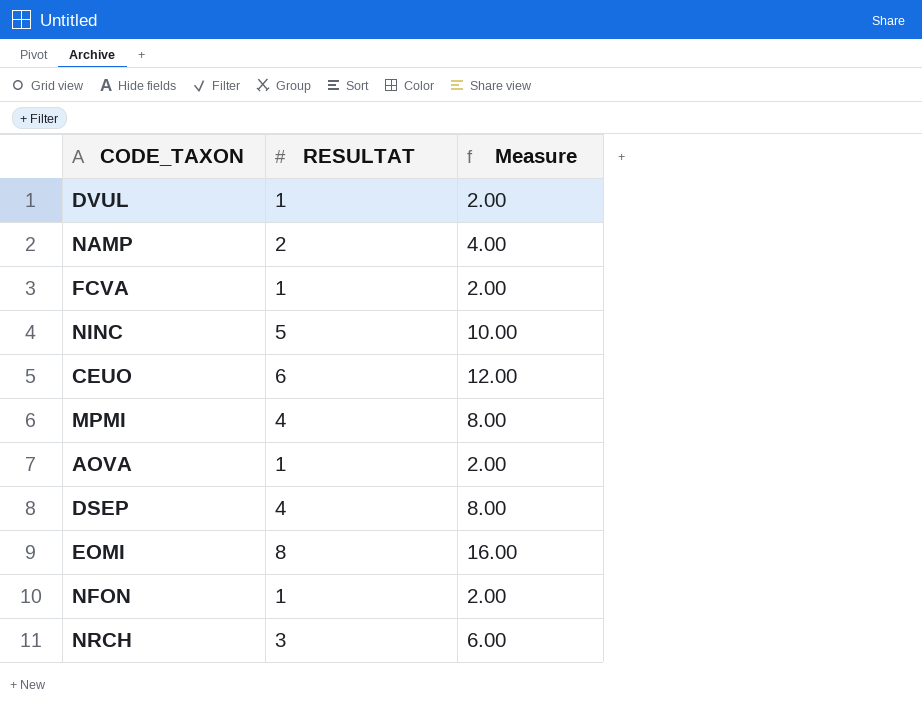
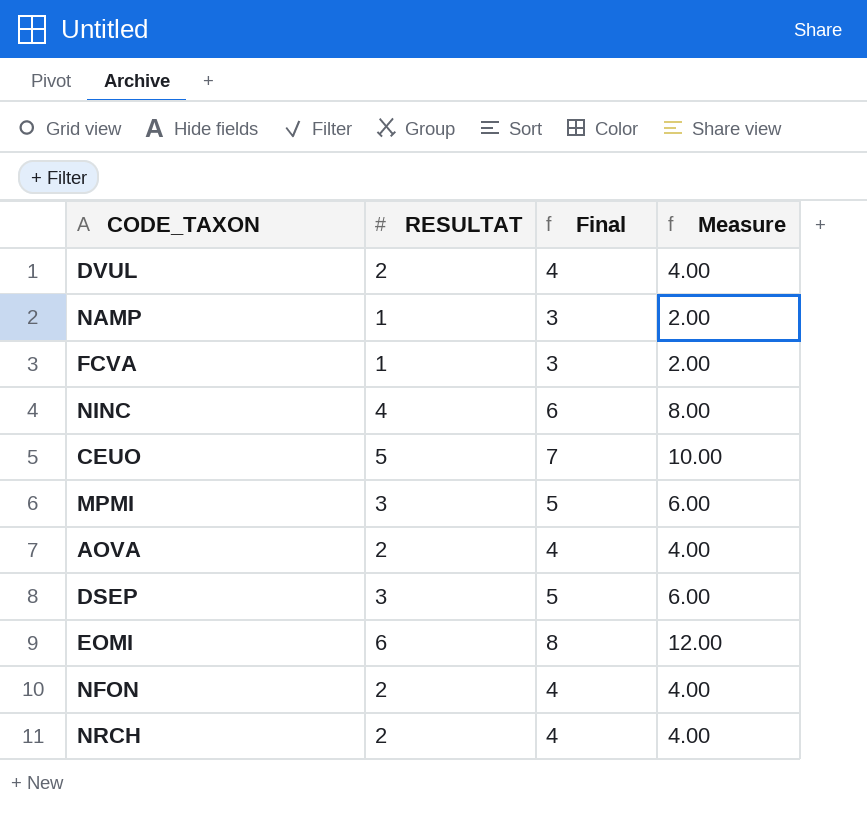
column Final | formula: none -> [RESULTAT] + 2
DVUL | RESULTAT: 1 -> 2
DVUL | Measure: 2.00 -> 4.00
NAMP | RESULTAT: 2 -> 1
NAMP | Measure: 4.00 -> 2.00
NINC | RESULTAT: 5 -> 4
NINC | Measure: 10.00 -> 8.00
CEUO | RESULTAT: 6 -> 5
CEUO | Measure: 12.00 -> 10.00
MPMI | RESULTAT: 4 -> 3
MPMI | Measure: 8.00 -> 6.00
AOVA | RESULTAT: 1 -> 2
AOVA | Measure: 2.00 -> 4.00
DSEP | RESULTAT: 4 -> 3
DSEP | Measure: 8.00 -> 6.00
EOMI | RESULTAT: 8 -> 6
EOMI | Measure: 16.00 -> 12.00
NFON | RESULTAT: 1 -> 2
NFON | Measure: 2.00 -> 4.00
NRCH | RESULTAT: 3 -> 2
NRCH | Measure: 6.00 -> 4.00

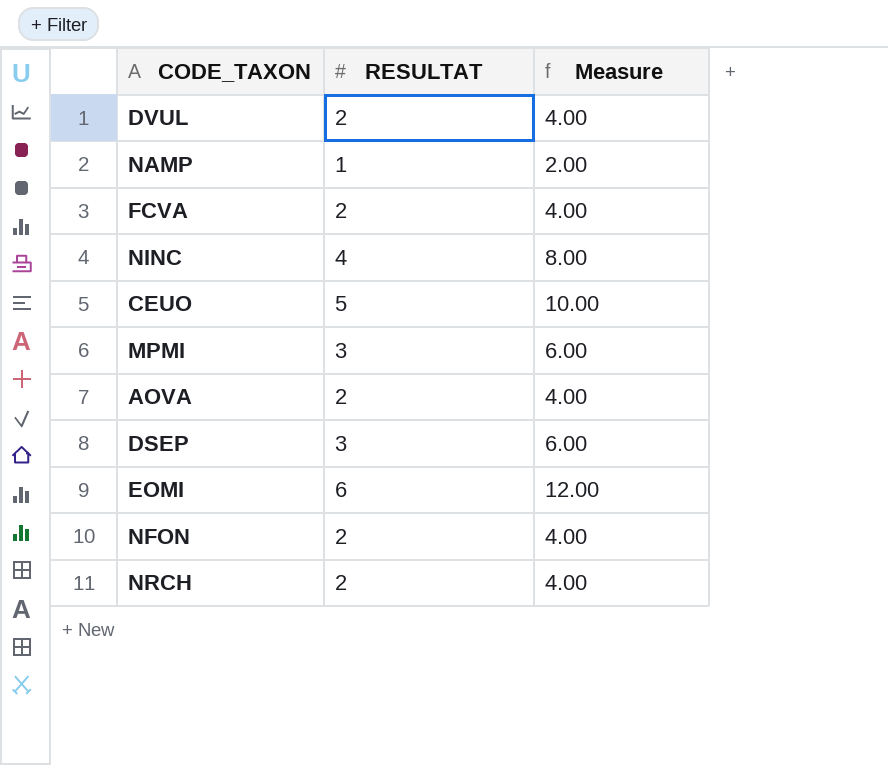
column Final | formula: [RESULTAT] + 2 -> none
FCVA | RESULTAT: 1 -> 2
FCVA | Measure: 2.00 -> 4.00

